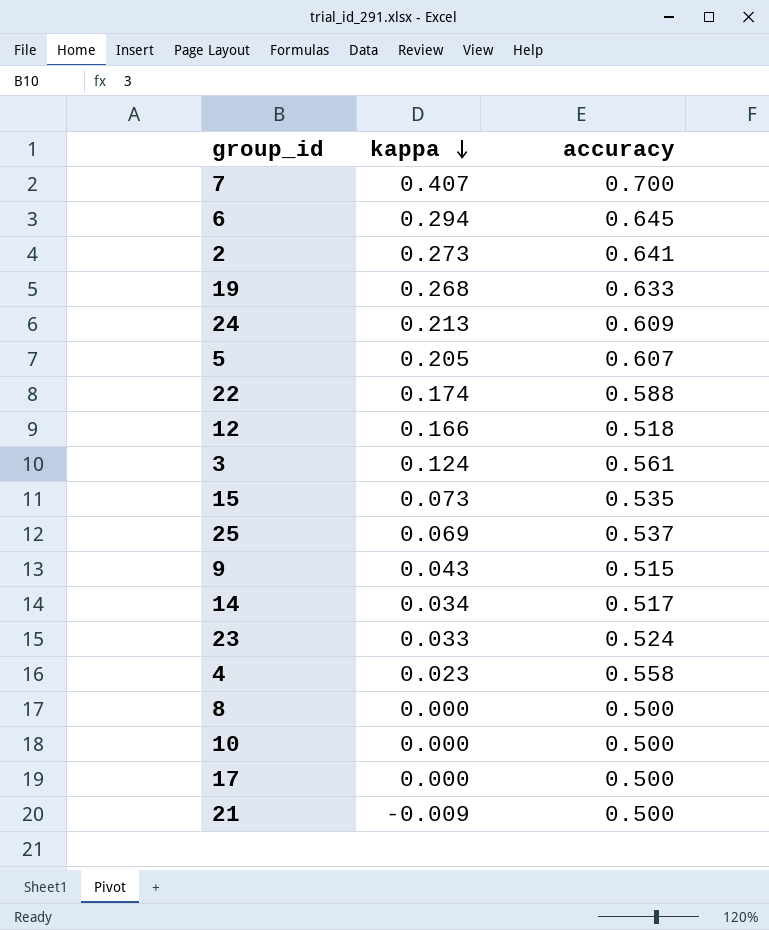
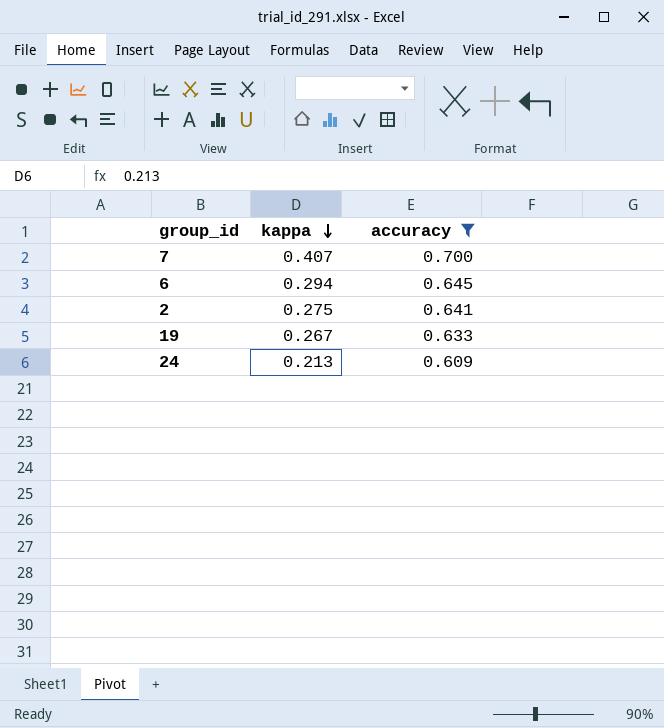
filter: none -> accuracy >= 0.609
2 | kappa: 0.273 -> 0.275
19 | kappa: 0.268 -> 0.267

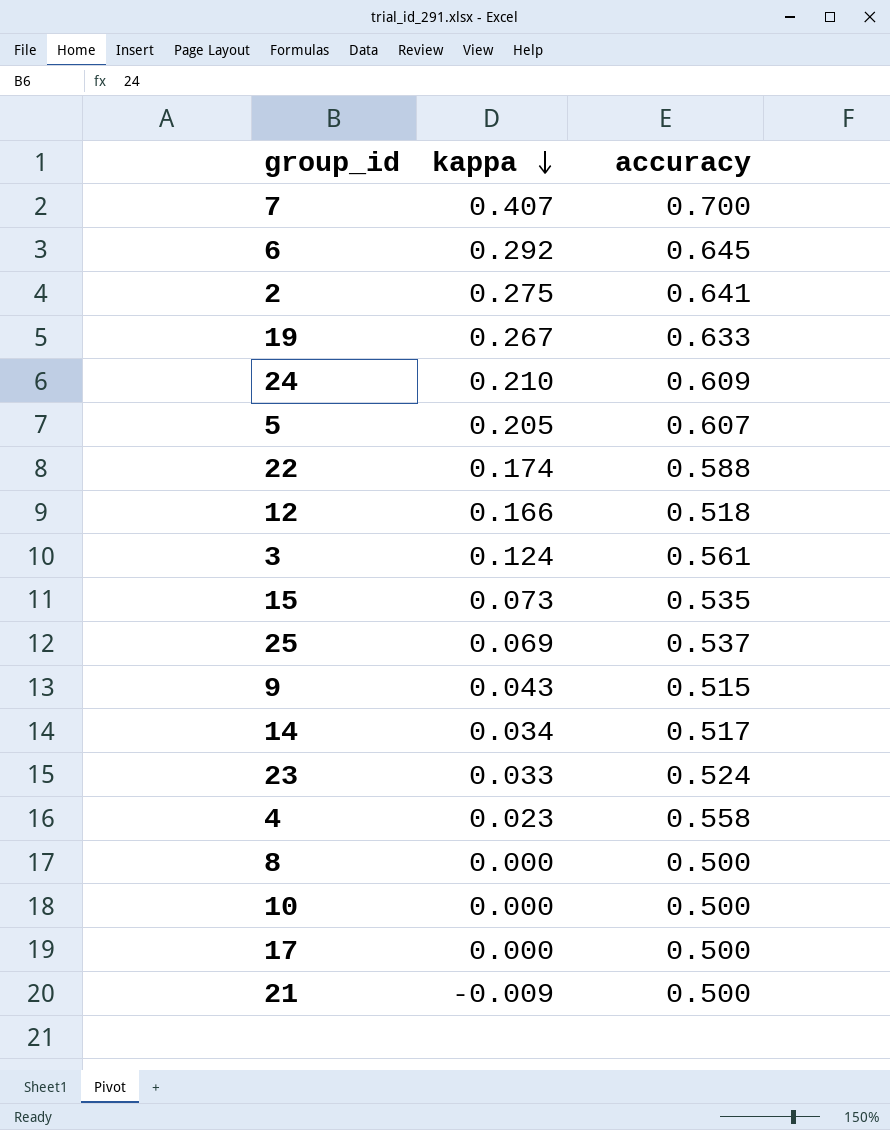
filter: accuracy >= 0.609 -> none
6 | kappa: 0.294 -> 0.292
24 | kappa: 0.213 -> 0.210

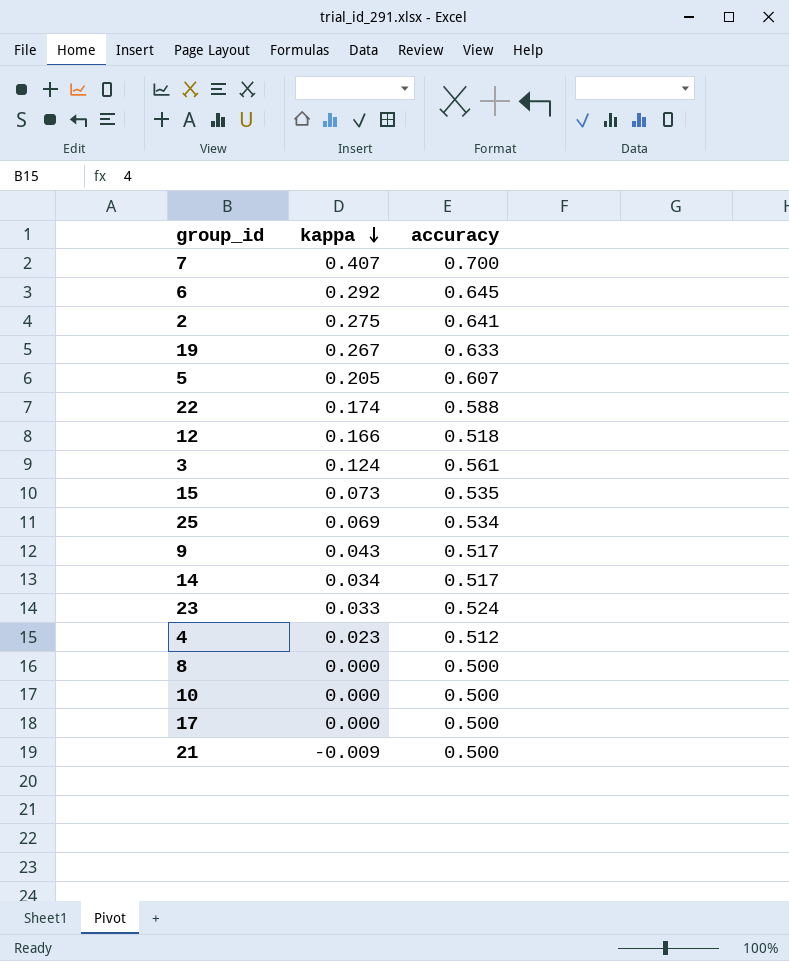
row 24: 0.210 | 0.609 -> none
25 | accuracy: 0.537 -> 0.534
9 | accuracy: 0.515 -> 0.517
4 | accuracy: 0.558 -> 0.512

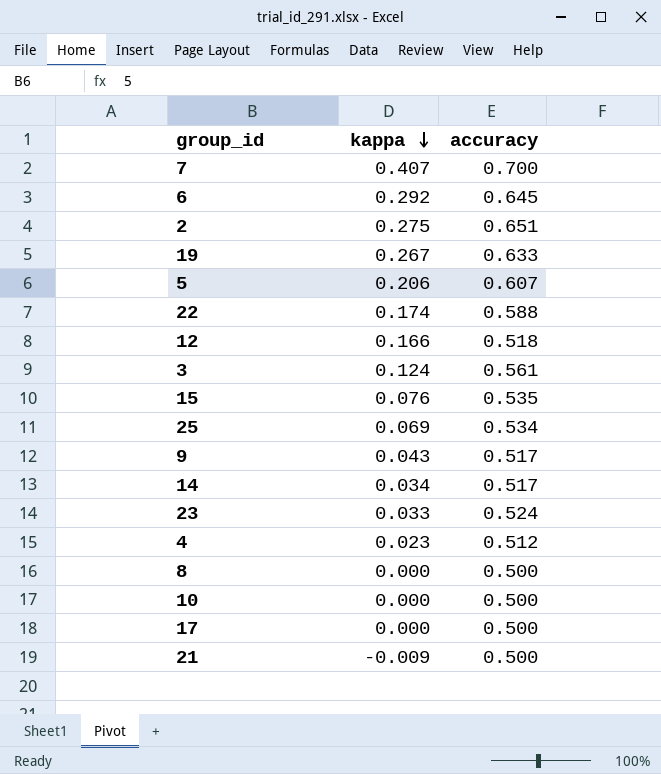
2 | accuracy: 0.641 -> 0.651
5 | kappa: 0.205 -> 0.206
15 | kappa: 0.073 -> 0.076

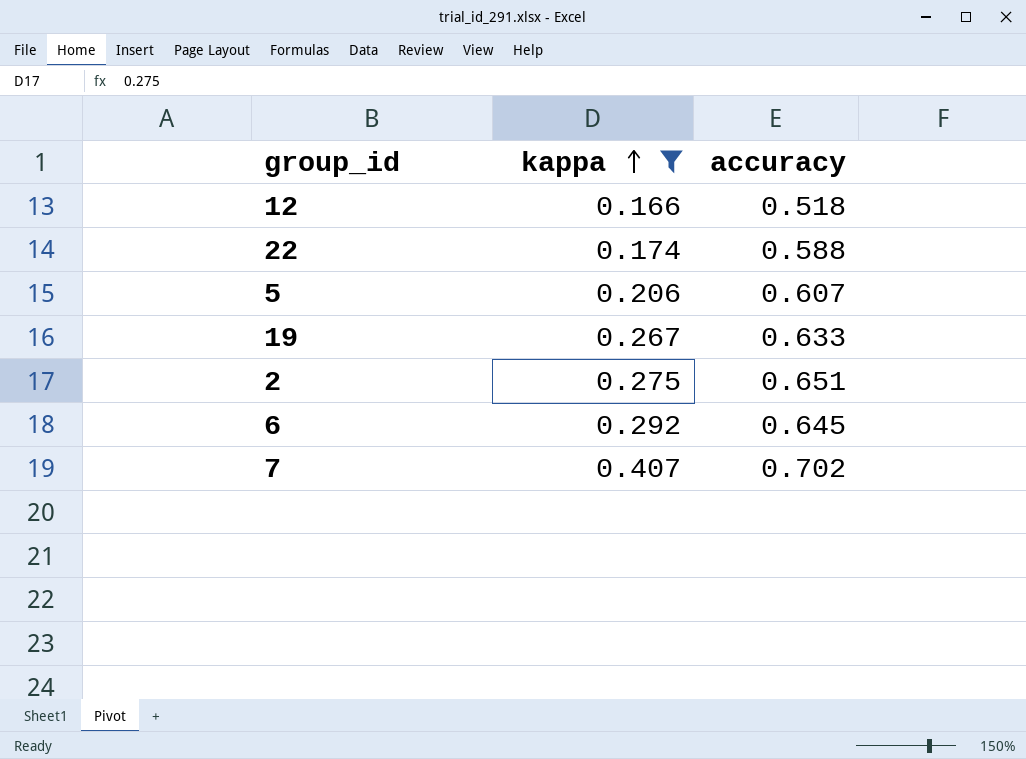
filter: none -> kappa >= 0.166
row order: kappa descending -> kappa ascending
7 | accuracy: 0.700 -> 0.702

